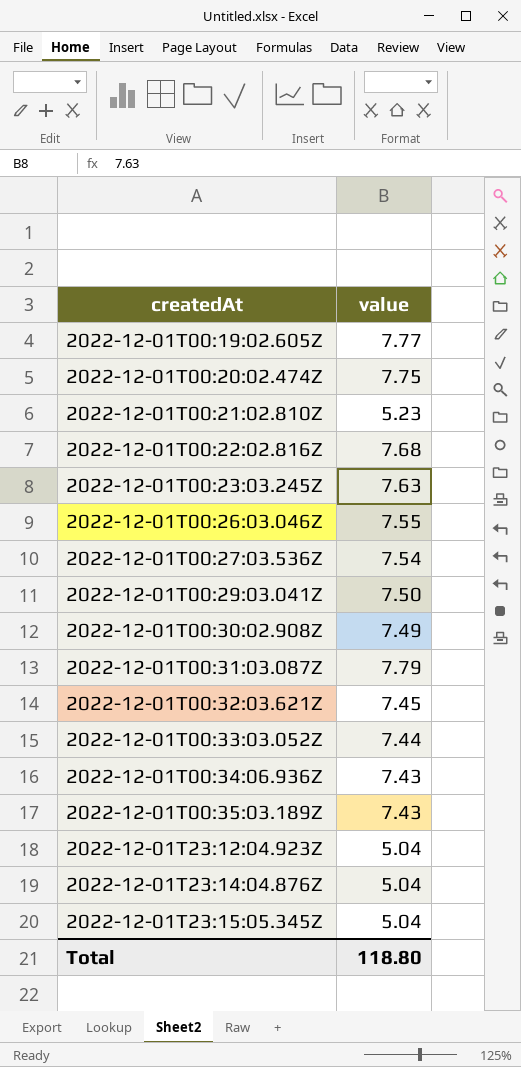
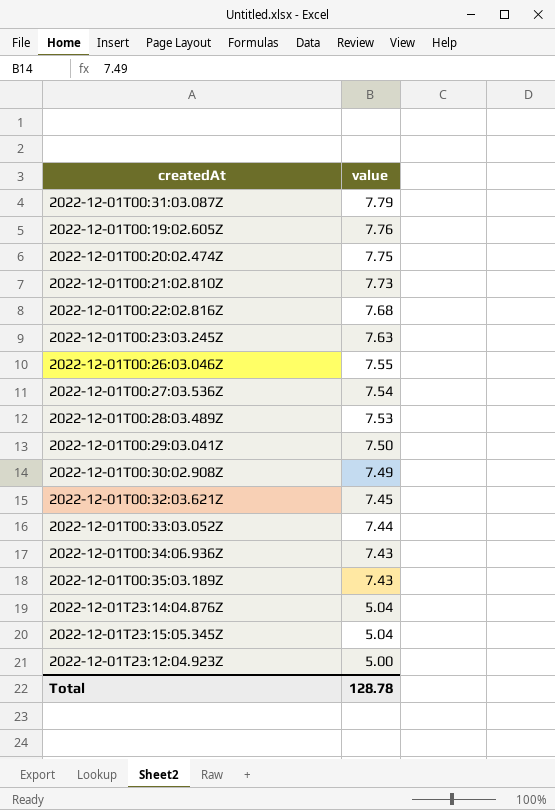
row order: createdAt ascending -> value descending
2022-12-01T00:19:02.605Z | value: 7.77 -> 7.76
2022-12-01T00:21:02.810Z | value: 5.23 -> 7.73
row 2022-12-01T00:28:03.489Z: none -> 7.53
2022-12-01T23:12:04.923Z | value: 5.04 -> 5.00
Total | value: 118.80 -> 128.78

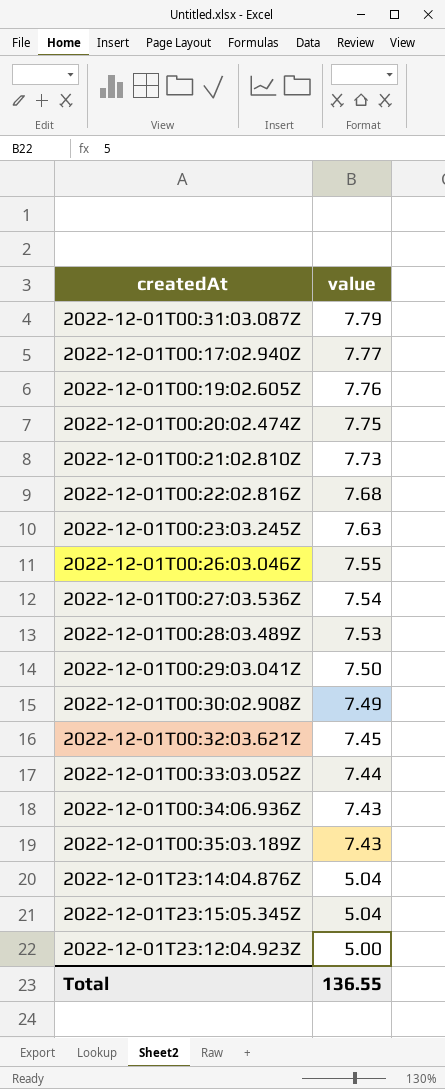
row 2022-12-01T00:17:02.940Z: none -> 7.77
Total | value: 128.78 -> 136.55

